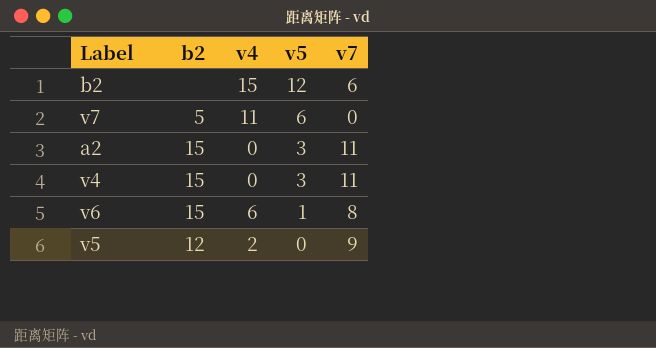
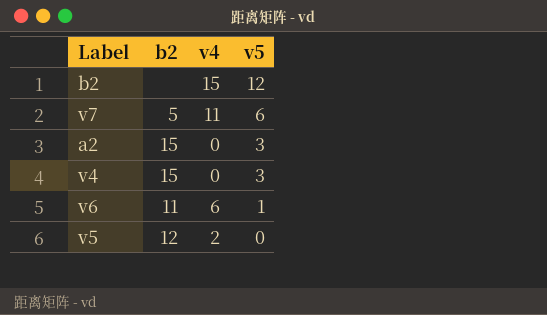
column v7 | position: 5 -> none
v6 | b2: 15 -> 11

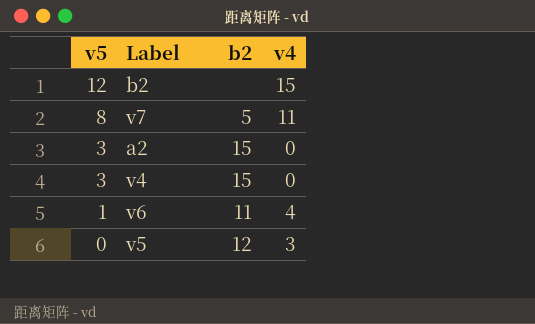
column v5 | position: 4 -> 1
v7 | v5: 6 -> 8
v6 | v4: 6 -> 4
v5 | v4: 2 -> 3

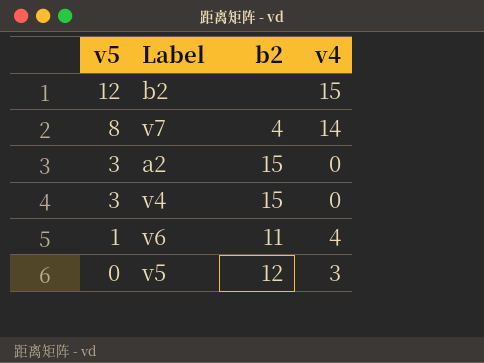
v7 | b2: 5 -> 4
v7 | v4: 11 -> 14

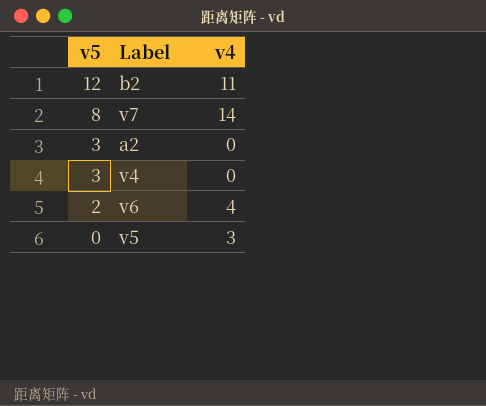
column b2 | position: 3 -> none
b2 | v4: 15 -> 11
v6 | v5: 1 -> 2

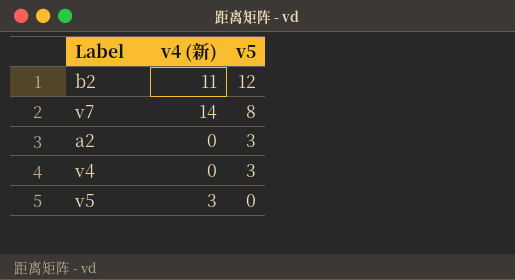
column name: v4 -> v4 (新)
column v5 | position: 1 -> 3
row v6: 2 | 4 -> none

